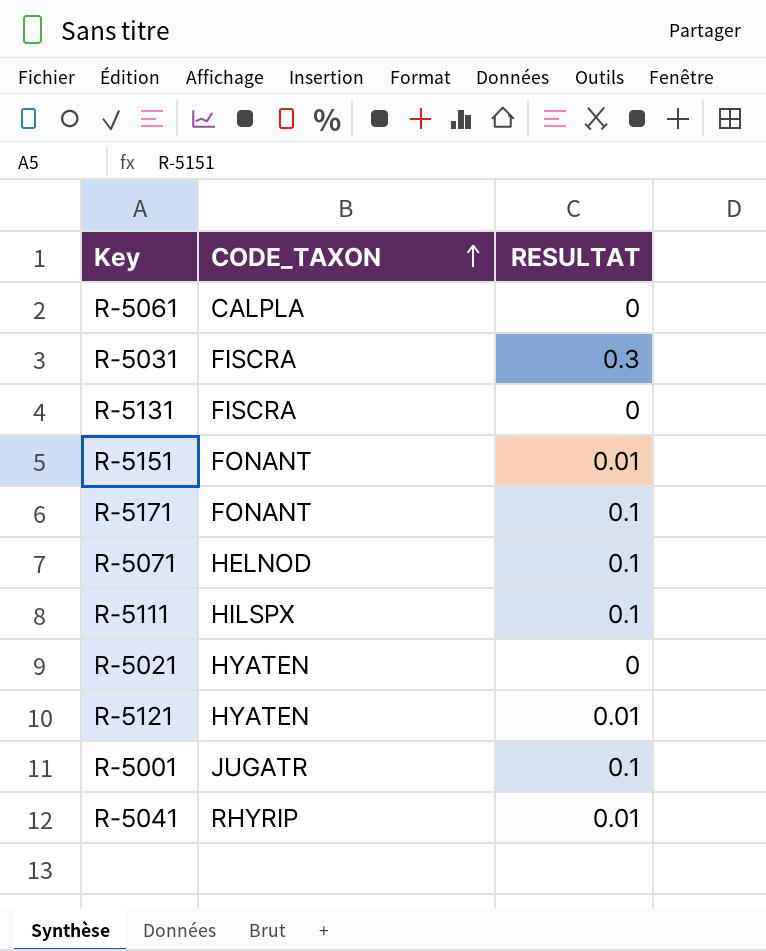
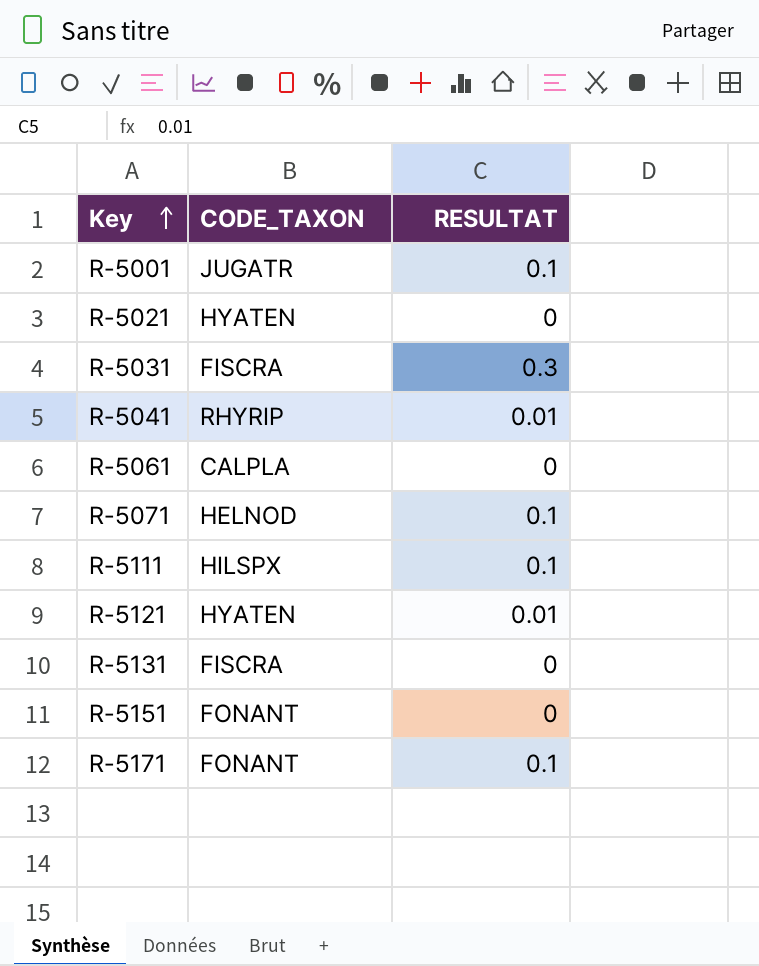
row order: CODE_TAXON ascending -> Key ascending
R-5151 | RESULTAT: 0.01 -> 0

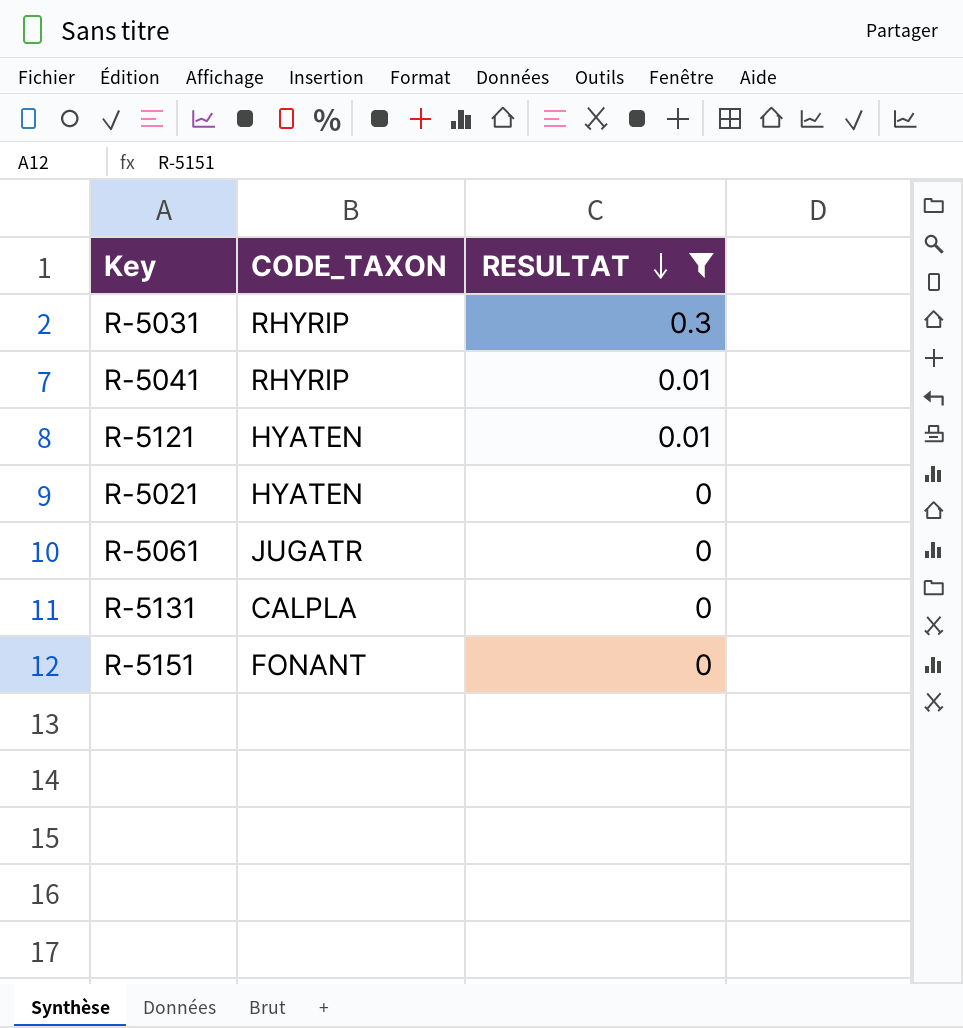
filter: none -> RESULTAT != 0.1
row order: Key ascending -> RESULTAT descending
R-5031 | CODE_TAXON: FISCRA -> RHYRIP
R-5061 | CODE_TAXON: CALPLA -> JUGATR
R-5131 | CODE_TAXON: FISCRA -> CALPLA

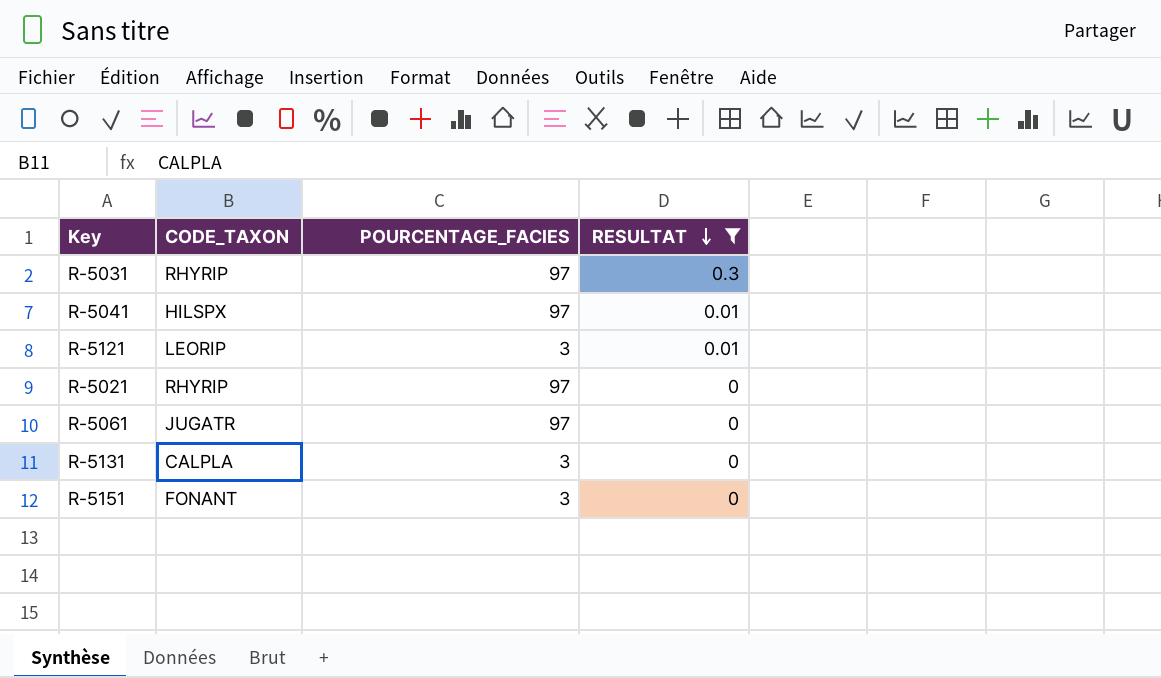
column POURCENTAGE_FACIES | position: none -> 3
R-5041 | CODE_TAXON: RHYRIP -> HILSPX
R-5121 | CODE_TAXON: HYATEN -> LEORIP
R-5021 | CODE_TAXON: HYATEN -> RHYRIP

